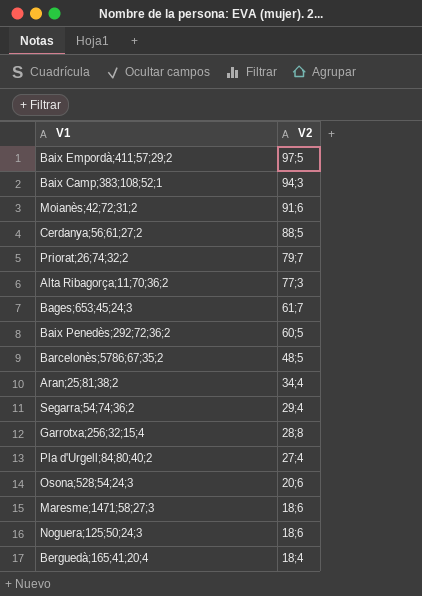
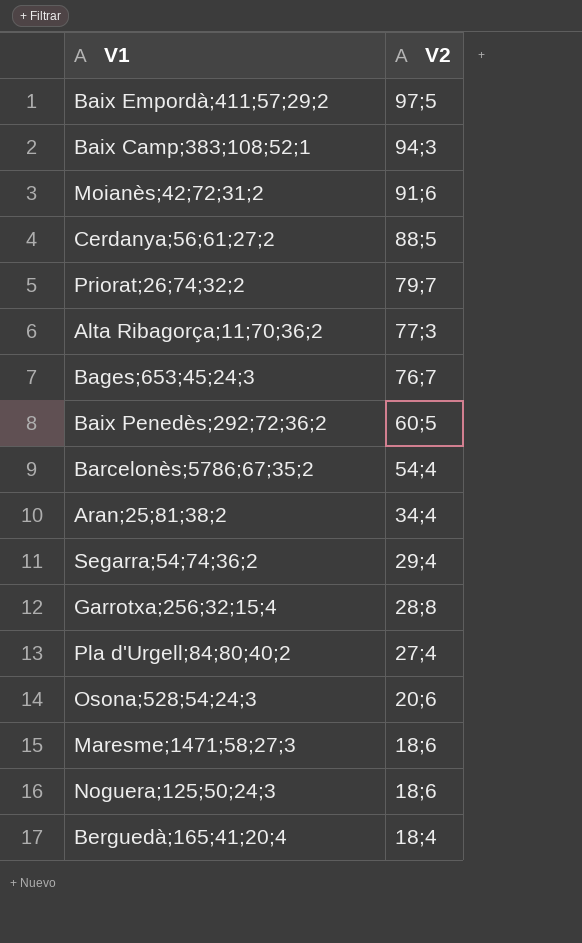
Bages;653;45;24;3 | V2: 61;7 -> 76;7
Barcelonès;5786;67;35;2 | V2: 48;5 -> 54;4

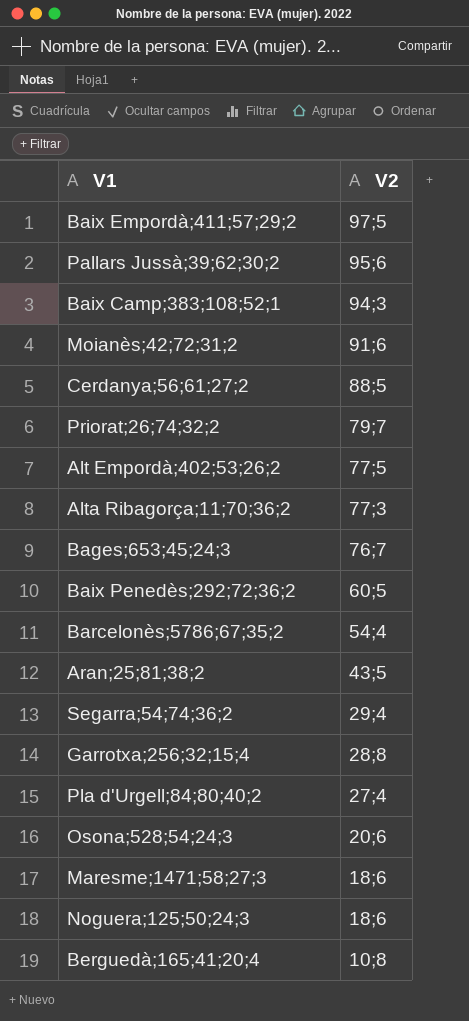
row Pallars Jussà;39;62;30;2: none -> 95;6
row Alt Empordà;402;53;26;2: none -> 77;5
Aran;25;81;38;2 | V2: 34;4 -> 43;5
Berguedà;165;41;20;4 | V2: 18;4 -> 10;8

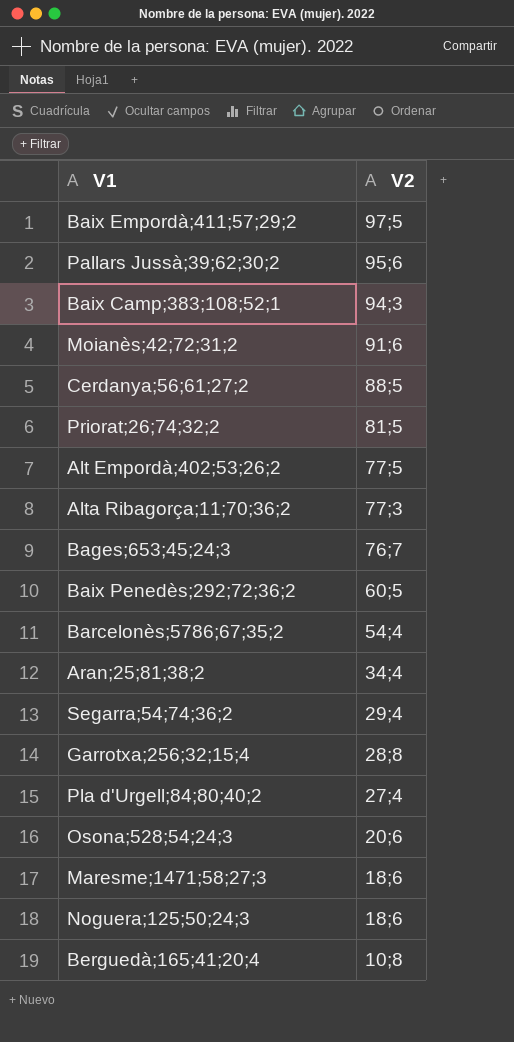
Priorat;26;74;32;2 | V2: 79;7 -> 81;5
Aran;25;81;38;2 | V2: 43;5 -> 34;4

